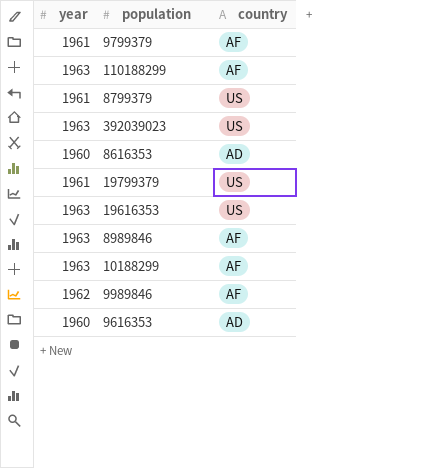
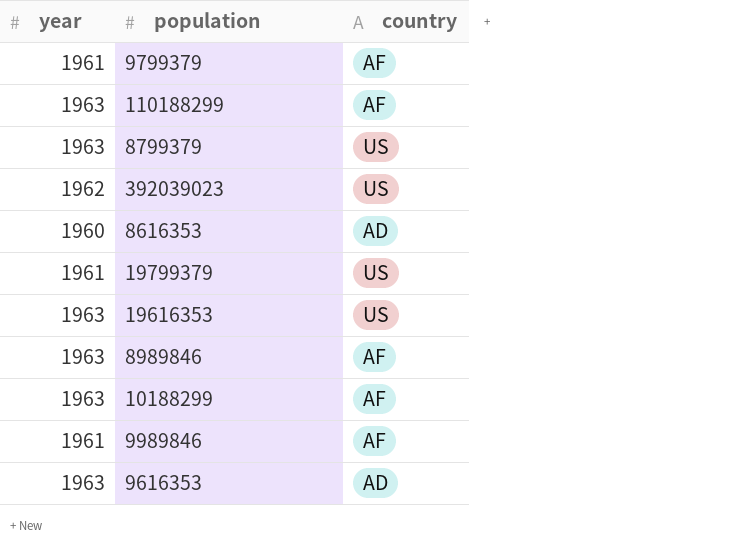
8799379 | year: 1961 -> 1963
392039023 | year: 1963 -> 1962
9989846 | year: 1962 -> 1961
9616353 | year: 1960 -> 1963

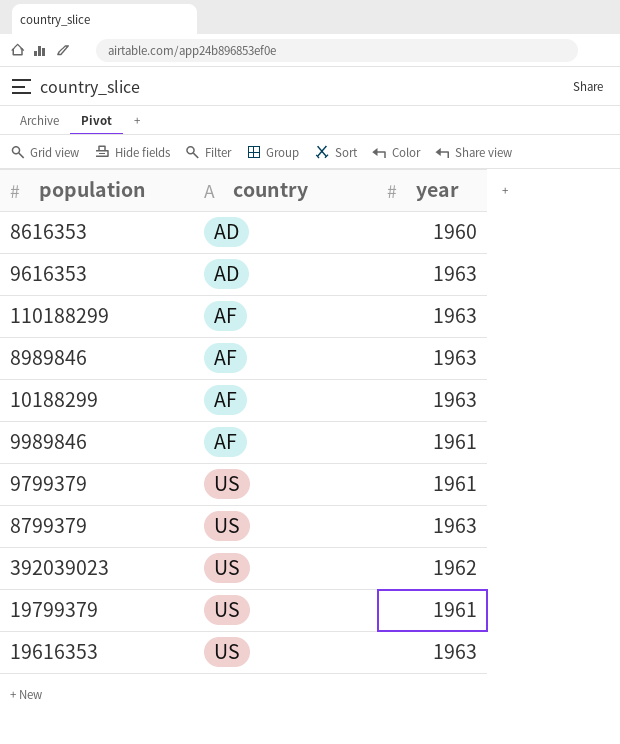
row order: none -> country ascending
column year | position: 1 -> 3
9799379 | country: AF -> US

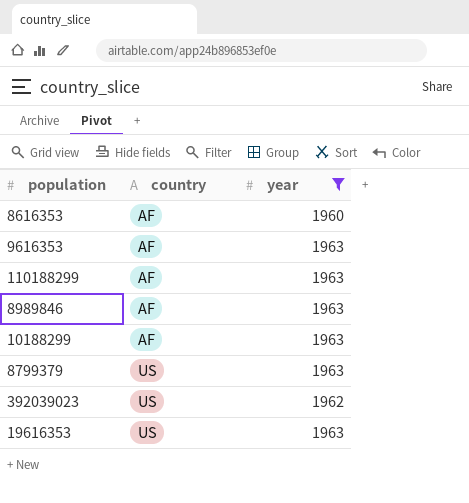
filter: none -> year != 1961
8616353 | country: AD -> AF
9616353 | country: AD -> AF

